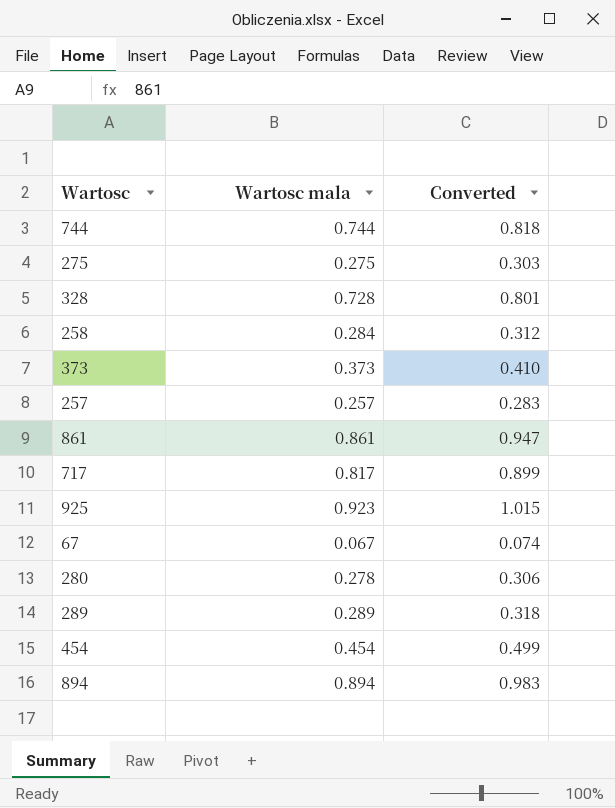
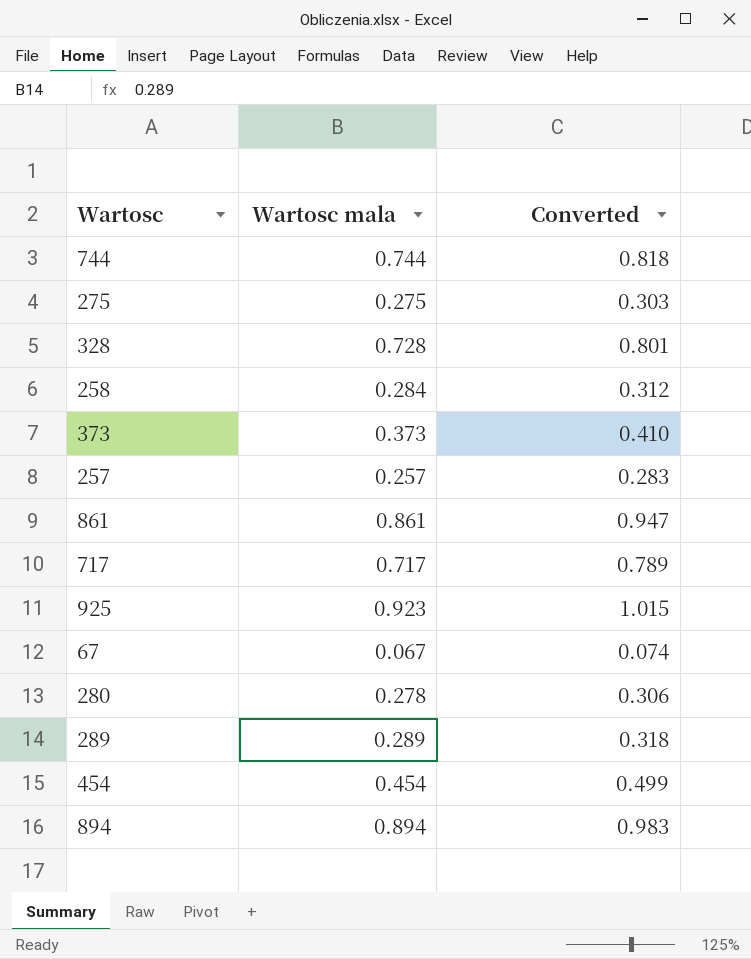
717 | Wartosc mala: 0.817 -> 0.717
717 | Converted: 0.899 -> 0.789

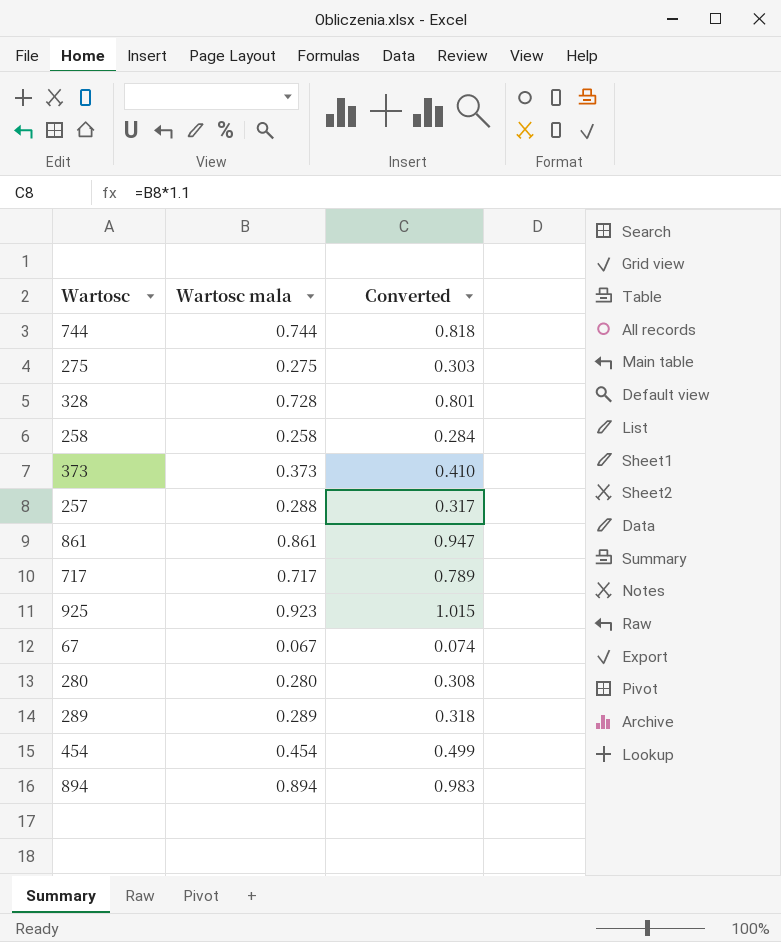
258 | Wartosc mala: 0.284 -> 0.258
258 | Converted: 0.312 -> 0.284
257 | Wartosc mala: 0.257 -> 0.288
257 | Converted: 0.283 -> 0.317
280 | Wartosc mala: 0.278 -> 0.280
280 | Converted: 0.306 -> 0.308

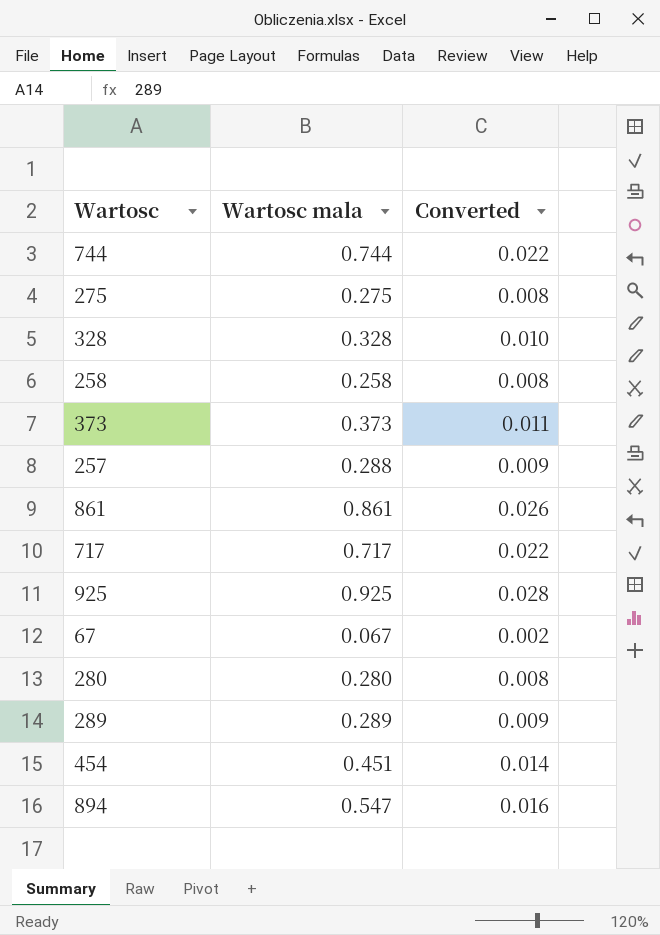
column Converted | formula: [Wartosc mala] * 1.1 -> [Wartosc mala] * 0.03
328 | Wartosc mala: 0.728 -> 0.328
925 | Wartosc mala: 0.923 -> 0.925
454 | Wartosc mala: 0.454 -> 0.451
894 | Wartosc mala: 0.894 -> 0.547

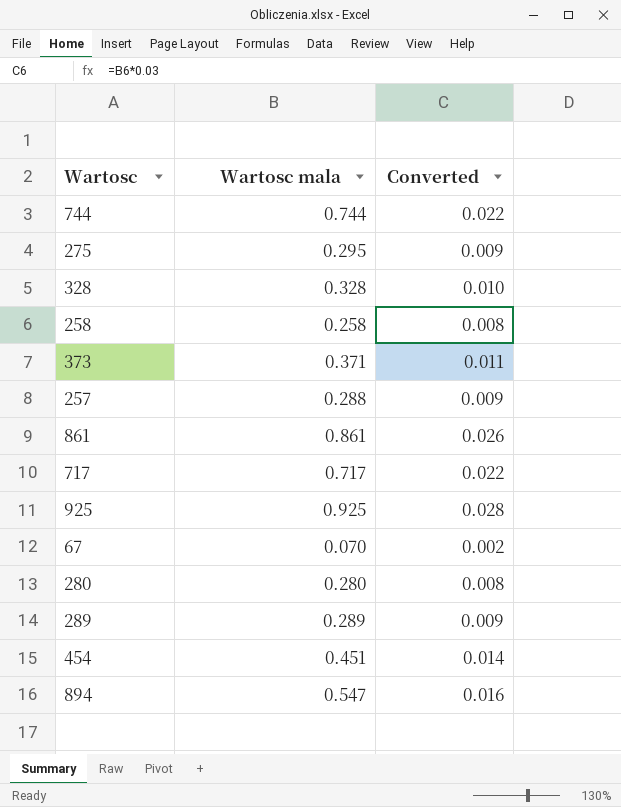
275 | Wartosc mala: 0.275 -> 0.295
275 | Converted: 0.008 -> 0.009
373 | Wartosc mala: 0.373 -> 0.371
67 | Wartosc mala: 0.067 -> 0.070

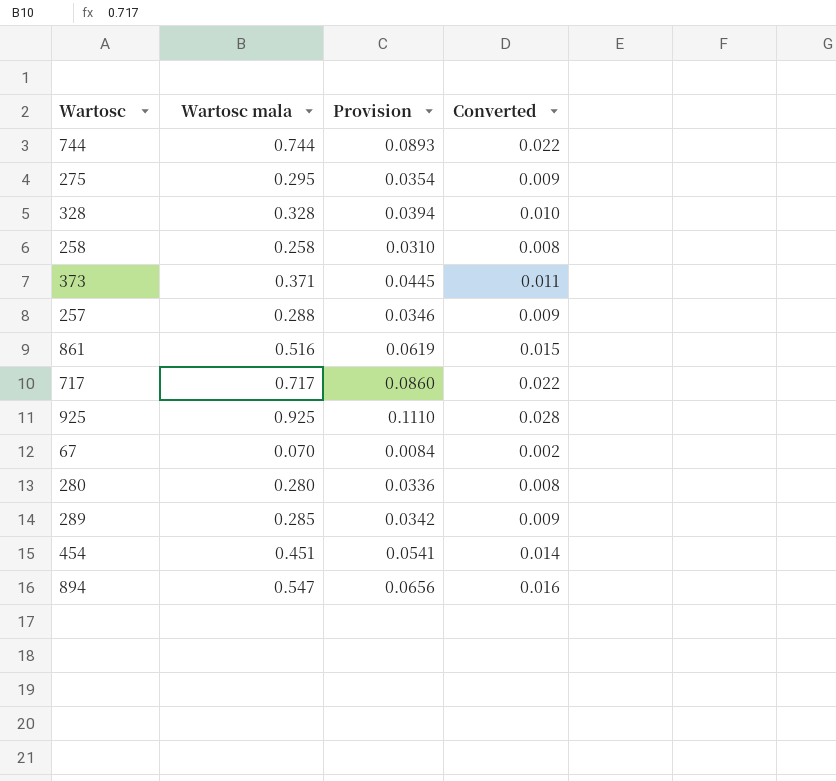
column Provision | formula: none -> [Wartosc mala] * 0.12
861 | Wartosc mala: 0.861 -> 0.516
861 | Converted: 0.026 -> 0.015
289 | Wartosc mala: 0.289 -> 0.285

